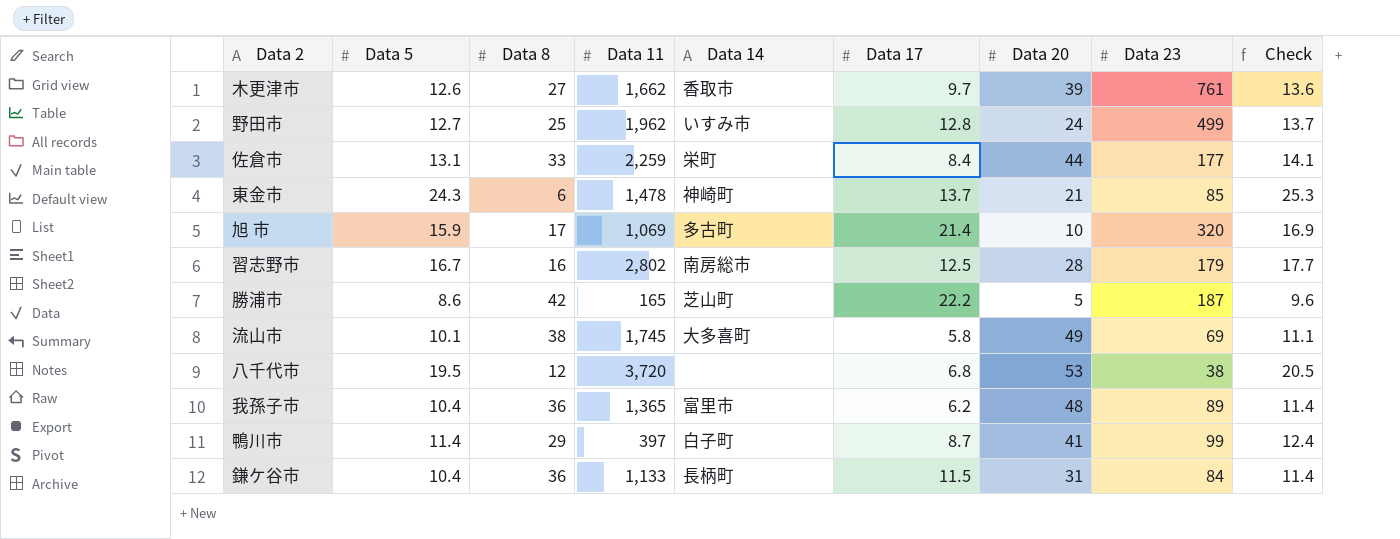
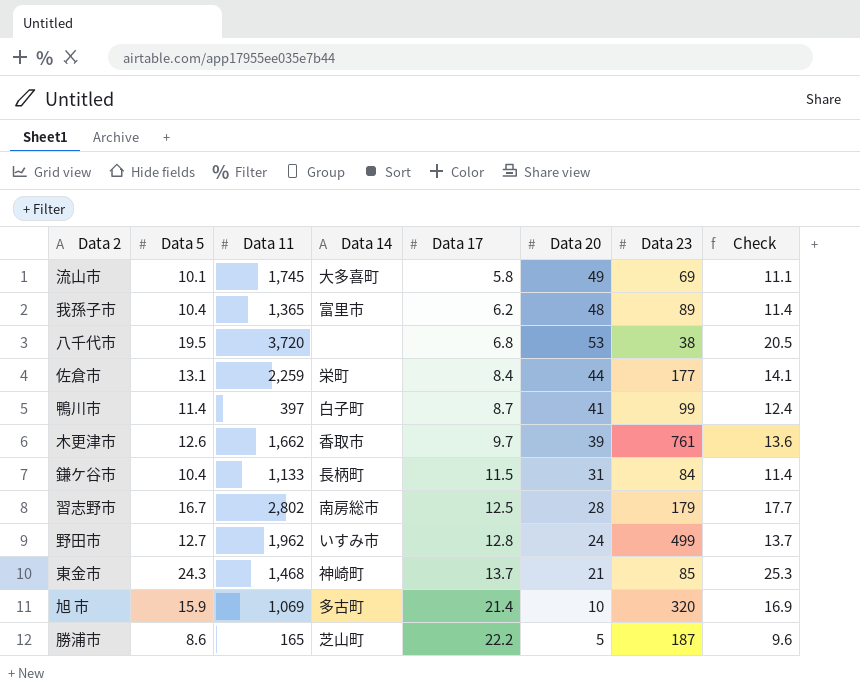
row order: none -> Data 17 ascending
column Data 8 | position: 3 -> none
東金市 | Data 11: 1,478 -> 1,468

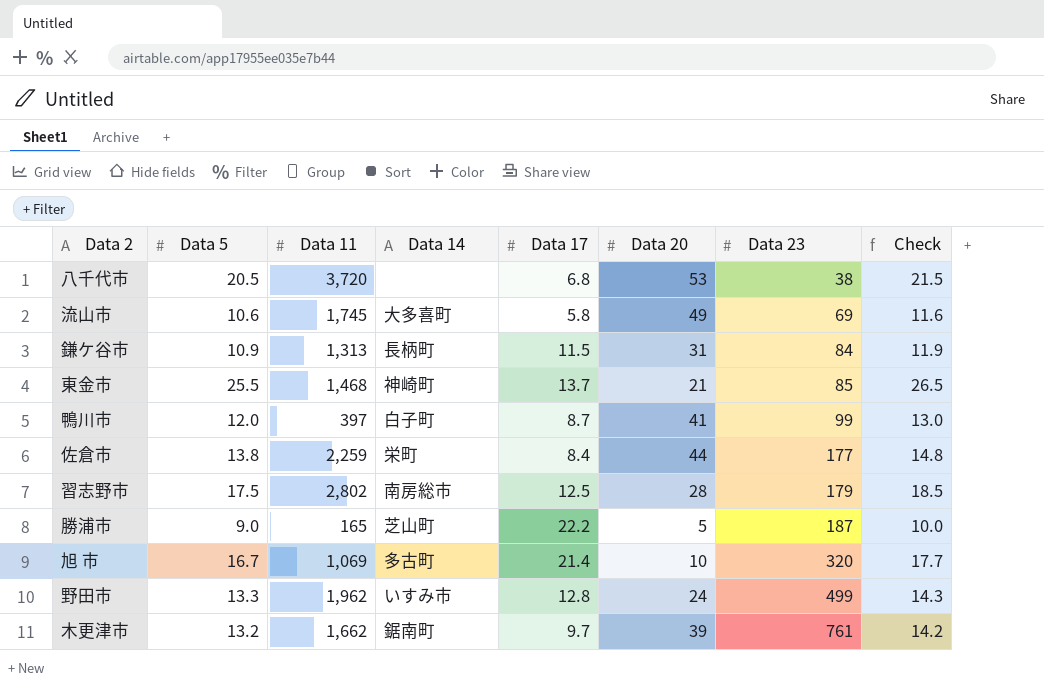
row order: Data 17 ascending -> Data 23 ascending
row 我孫子市: 10.4 | 1,365 | 富里市 | 6.2 | 48 | 89 | 11.4 -> none
八千代市 | Data 5: 19.5 -> 20.5
八千代市 | Check: 20.5 -> 21.5
流山市 | Data 5: 10.1 -> 10.6
流山市 | Check: 11.1 -> 11.6
鎌ケ谷市 | Data 5: 10.4 -> 10.9
鎌ケ谷市 | Data 11: 1,133 -> 1,313
鎌ケ谷市 | Check: 11.4 -> 11.9
東金市 | Data 5: 24.3 -> 25.5
東金市 | Check: 25.3 -> 26.5
鴨川市 | Data 5: 11.4 -> 12.0
鴨川市 | Check: 12.4 -> 13.0
佐倉市 | Data 5: 13.1 -> 13.8
佐倉市 | Check: 14.1 -> 14.8
習志野市 | Data 5: 16.7 -> 17.5
習志野市 | Check: 17.7 -> 18.5
勝浦市 | Data 5: 8.6 -> 9.0
勝浦市 | Check: 9.6 -> 10.0
旭 市 | Data 5: 15.9 -> 16.7
旭 市 | Check: 16.9 -> 17.7
野田市 | Data 5: 12.7 -> 13.3
野田市 | Check: 13.7 -> 14.3
木更津市 | Data 5: 12.6 -> 13.2
木更津市 | Data 14: 香取市 -> 鋸南町
木更津市 | Check: 13.6 -> 14.2

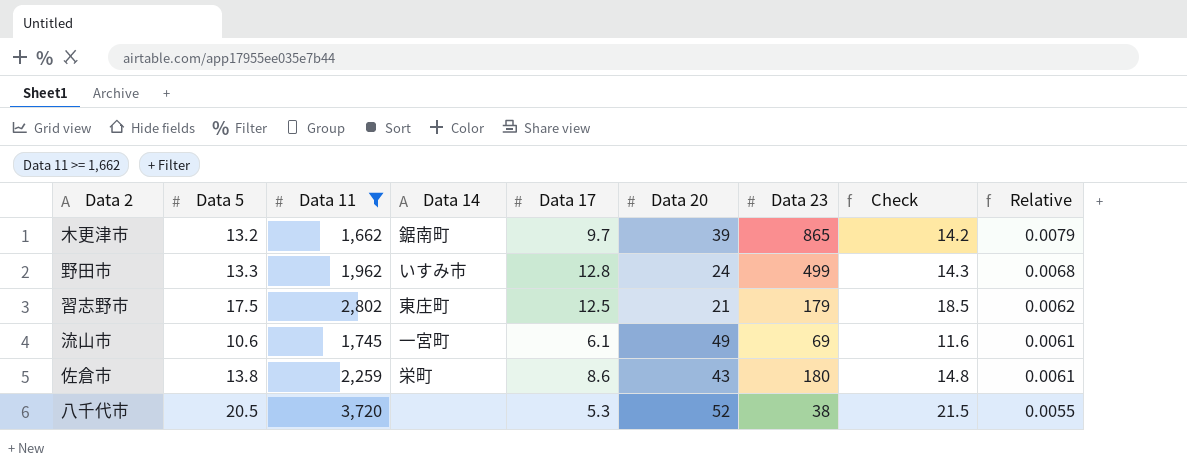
filter: none -> Data 11 >= 1,662
row order: Data 23 ascending -> Relative descending
column Relative | formula: none -> [Data 5] / [Data 11]
木更津市 | Data 23: 761 -> 865
習志野市 | Data 14: 南房総市 -> 東庄町
習志野市 | Data 20: 28 -> 21
流山市 | Data 14: 大多喜町 -> 一宮町
流山市 | Data 17: 5.8 -> 6.1
佐倉市 | Data 17: 8.4 -> 8.6
佐倉市 | Data 20: 44 -> 43
佐倉市 | Data 23: 177 -> 180
八千代市 | Data 17: 6.8 -> 5.3
八千代市 | Data 20: 53 -> 52

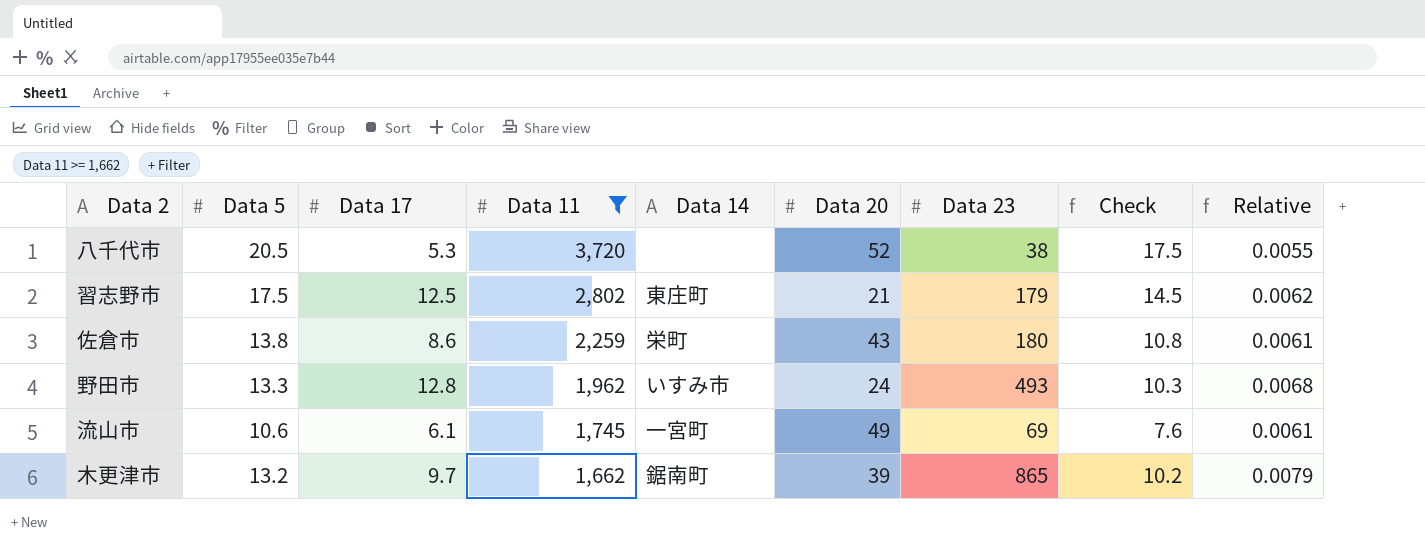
row order: Relative descending -> Data 11 descending
column Data 17 | position: 5 -> 3
column Check | formula: [Data 5] + 1 -> [Data 5] - 3
野田市 | Data 23: 499 -> 493

